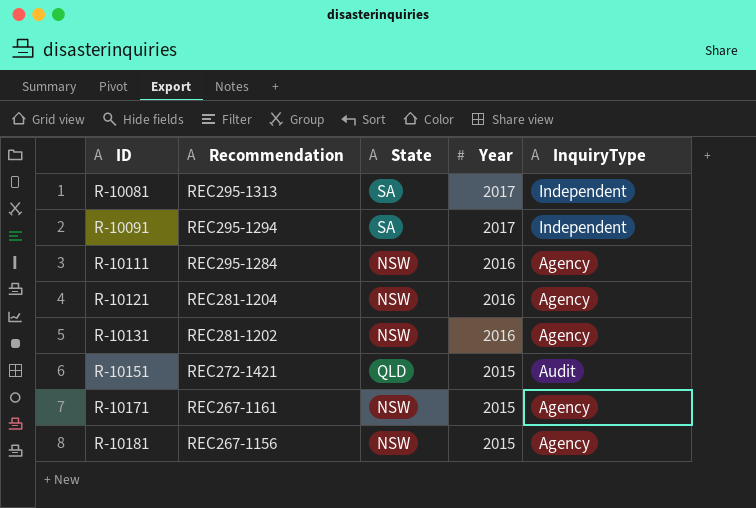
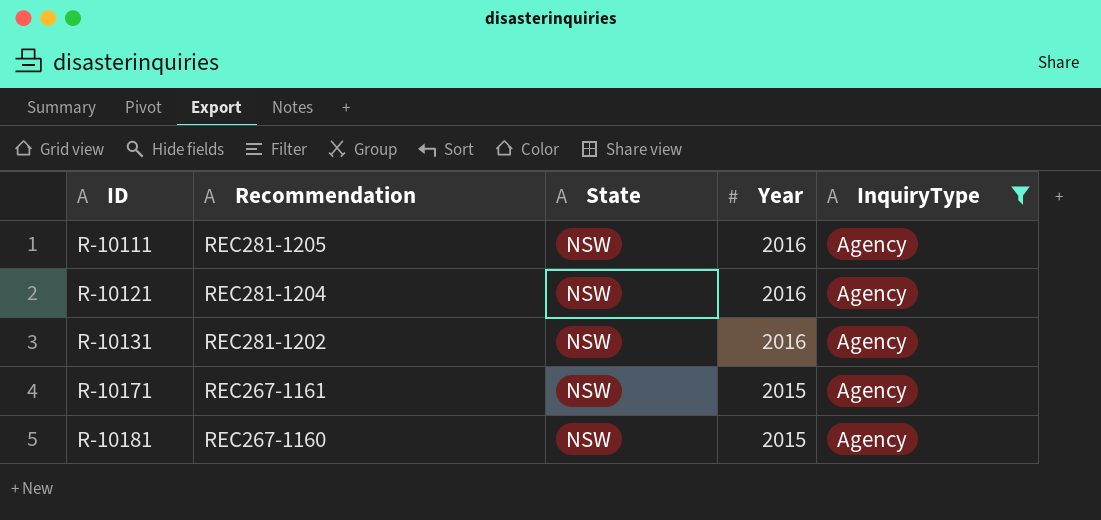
filter: none -> InquiryType = Agency
R-10111 | Recommendation: REC295-1284 -> REC281-1205
R-10181 | Recommendation: REC267-1156 -> REC267-1160

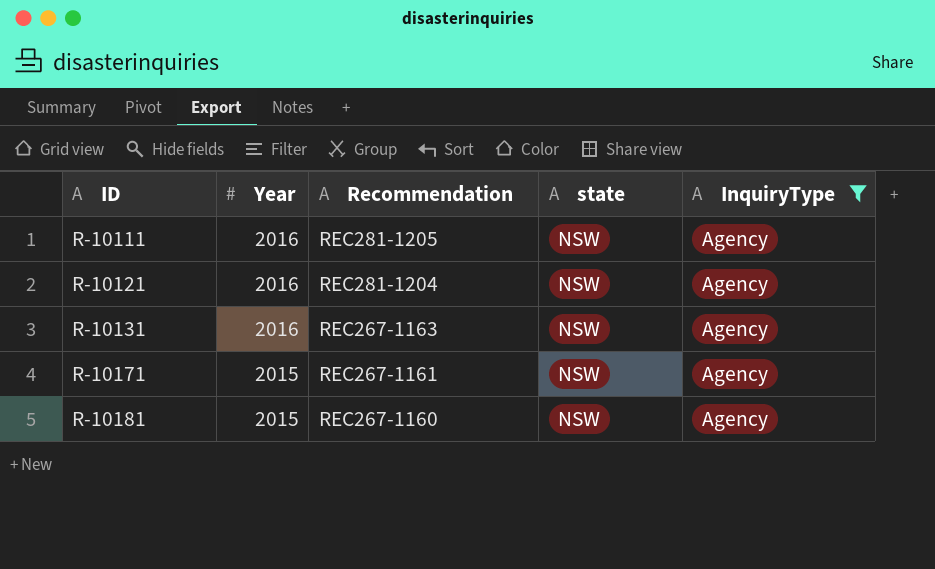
column Year | position: 4 -> 2
column name: State -> state
R-10131 | Recommendation: REC281-1202 -> REC267-1163

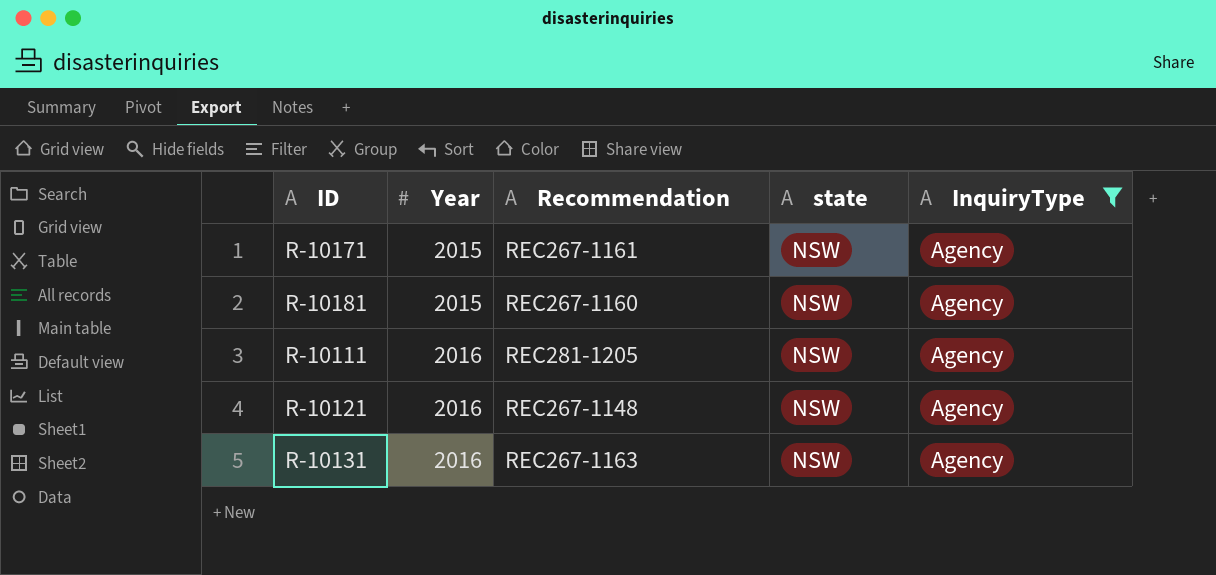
row order: ID ascending -> Year ascending
R-10121 | Recommendation: REC281-1204 -> REC267-1148

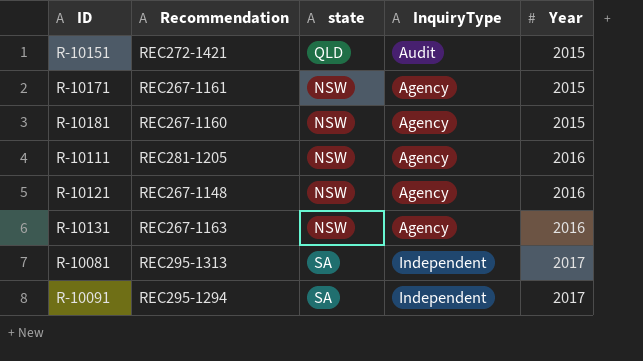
filter: InquiryType = Agency -> none
column Year | position: 2 -> 5

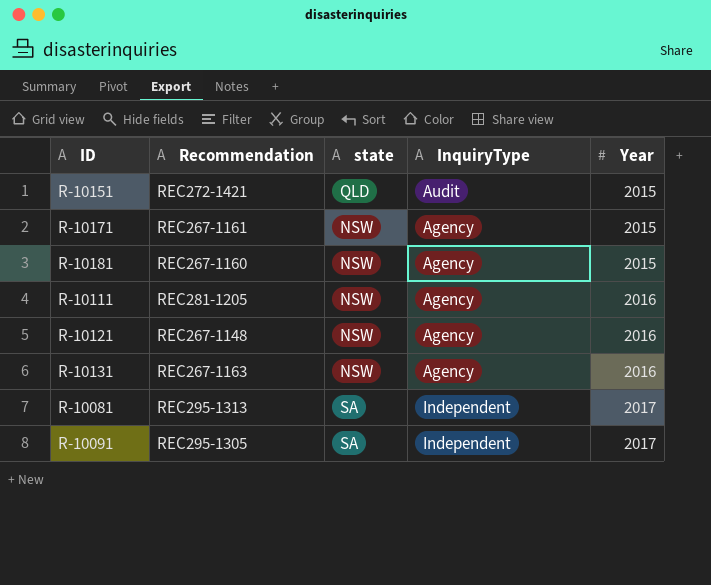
R-10091 | Recommendation: REC295-1294 -> REC295-1305

